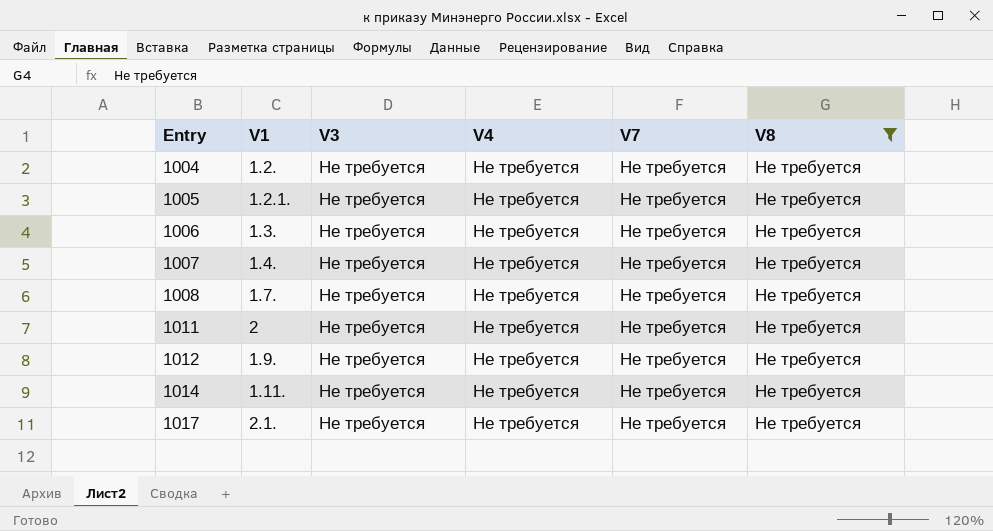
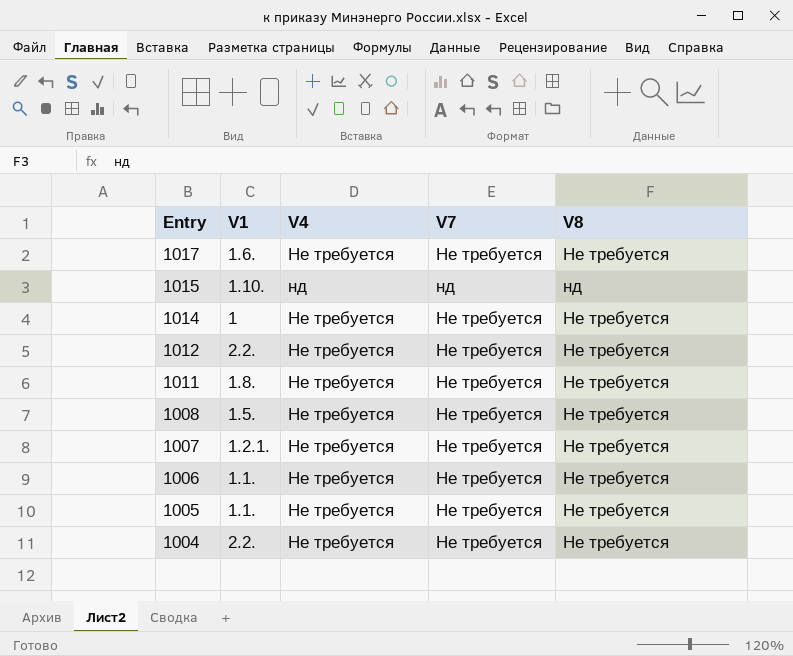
filter: V8 = Не требуется -> none
row order: Entry ascending -> Entry descending
column V3 | position: 3 -> none
1017 | V1: 2.1. -> 1.6.
1014 | V1: 1.11. -> 1
1012 | V1: 1.9. -> 2.2.
1011 | V1: 2 -> 1.8.
1008 | V1: 1.7. -> 1.5.
1007 | V1: 1.4. -> 1.2.1.
1006 | V1: 1.3. -> 1.1.
1005 | V1: 1.2.1. -> 1.1.
1004 | V1: 1.2. -> 2.2.

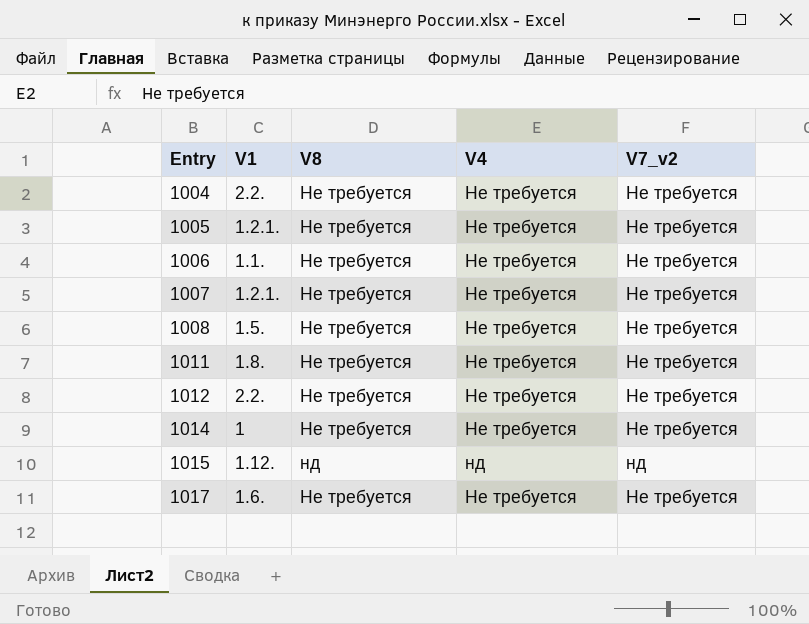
row order: Entry descending -> Entry ascending
column V8 | position: 5 -> 3
column name: V7 -> V7_v2
1005 | V1: 1.1. -> 1.2.1.
1015 | V1: 1.10. -> 1.12.

